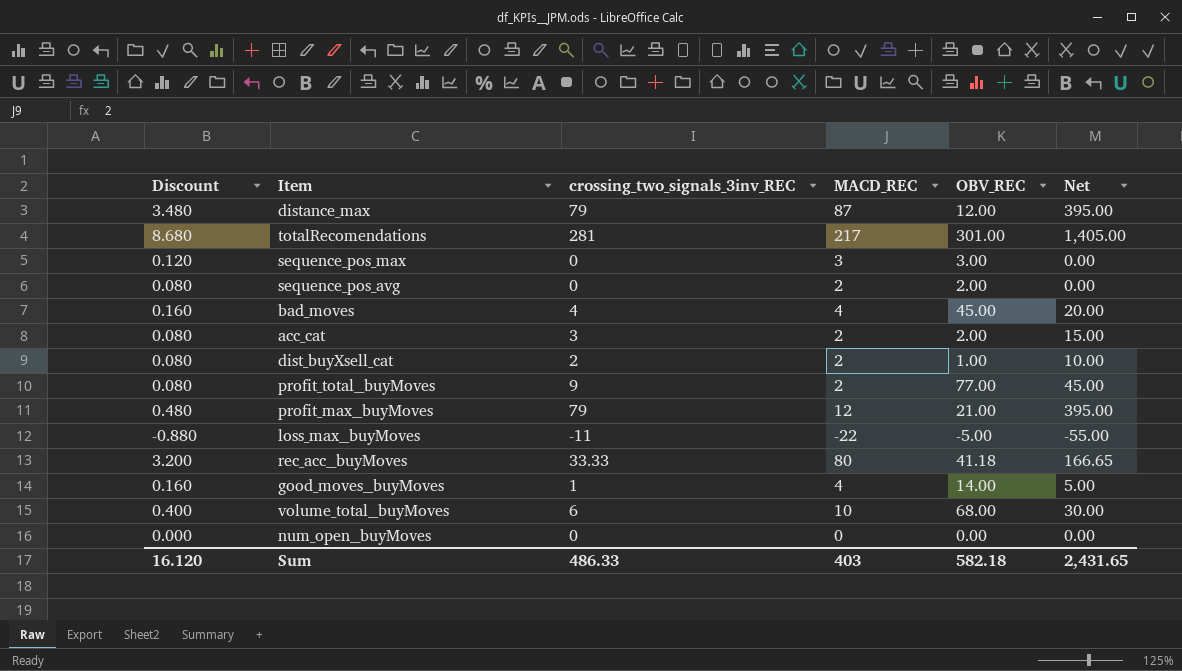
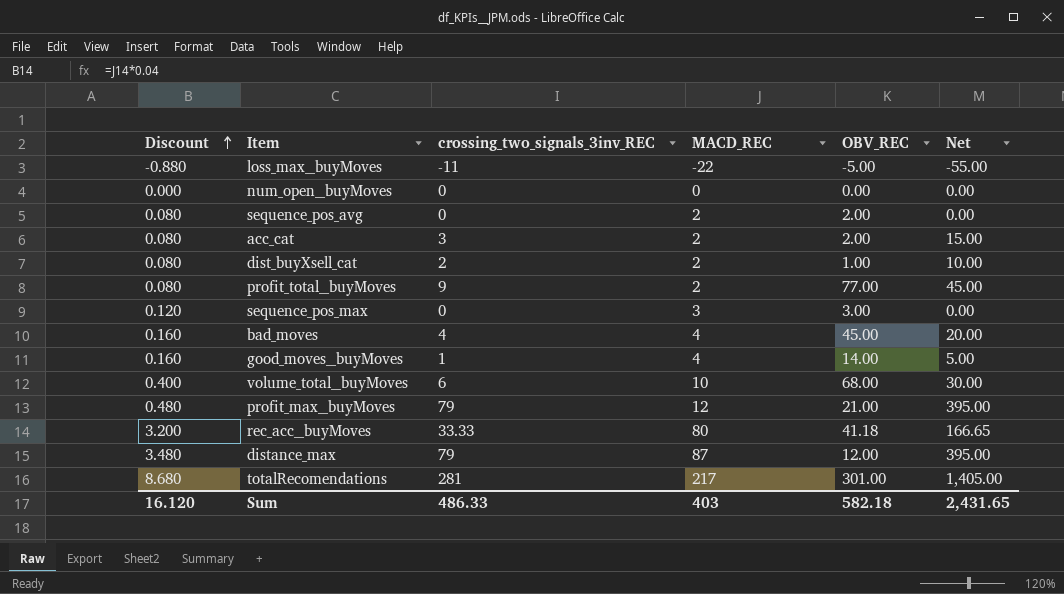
row order: none -> Discount ascending

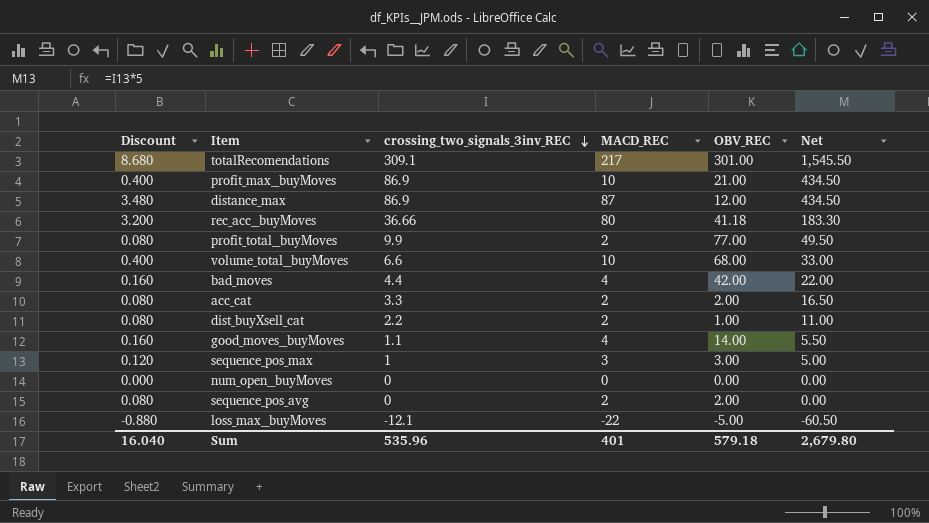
row order: Discount ascending -> crossing_two_signals_3inv_REC descending
totalRecomendations | crossing_two_signals_3inv_REC: 281 -> 309.1
totalRecomendations | Net: 1,405.00 -> 1,545.50
profit_max__buyMoves | Discount: 0.480 -> 0.400
profit_max__buyMoves | crossing_two_signals_3inv_REC: 79 -> 86.9
profit_max__buyMoves | MACD_REC: 12 -> 10
profit_max__buyMoves | Net: 395.00 -> 434.50
distance_max | crossing_two_signals_3inv_REC: 79 -> 86.9
distance_max | Net: 395.00 -> 434.50
rec_acc__buyMoves | crossing_two_signals_3inv_REC: 33.33 -> 36.66
rec_acc__buyMoves | Net: 166.65 -> 183.30
profit_total__buyMoves | crossing_two_signals_3inv_REC: 9 -> 9.9
profit_total__buyMoves | Net: 45.00 -> 49.50
volume_total__buyMoves | crossing_two_signals_3inv_REC: 6 -> 6.6
volume_total__buyMoves | Net: 30.00 -> 33.00
bad_moves | crossing_two_signals_3inv_REC: 4 -> 4.4
bad_moves | OBV_REC: 45.00 -> 42.00
bad_moves | Net: 20.00 -> 22.00
acc_cat | crossing_two_signals_3inv_REC: 3 -> 3.3
acc_cat | Net: 15.00 -> 16.50
dist_buyXsell_cat | crossing_two_signals_3inv_REC: 2 -> 2.2
dist_buyXsell_cat | Net: 10.00 -> 11.00
good_moves__buyMoves | crossing_two_signals_3inv_REC: 1 -> 1.1
good_moves__buyMoves | Net: 5.00 -> 5.50
sequence_pos_max | crossing_two_signals_3inv_REC: 0 -> 1
sequence_pos_max | Net: 0.00 -> 5.00
loss_max__buyMoves | crossing_two_signals_3inv_REC: -11 -> -12.1
loss_max__buyMoves | Net: -55.00 -> -60.50
Sum | Discount: 16.120 -> 16.040
Sum | crossing_two_signals_3inv_REC: 486.33 -> 535.96
Sum | MACD_REC: 403 -> 401
Sum | OBV_REC: 582.18 -> 579.18
Sum | Net: 2,431.65 -> 2,679.80

